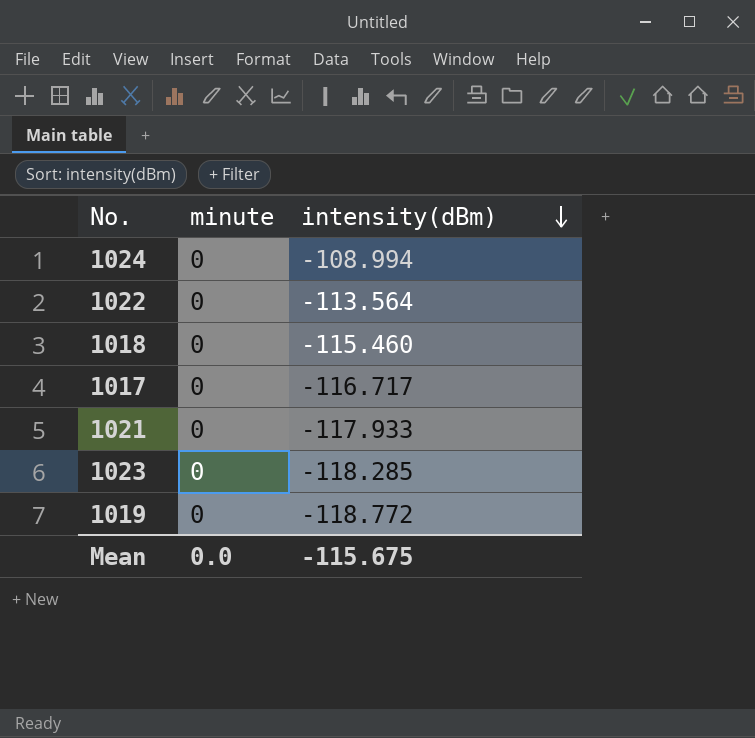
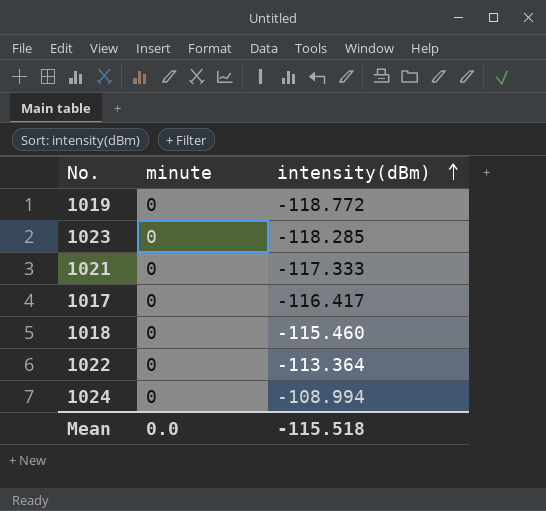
row order: intensity(dBm) descending -> intensity(dBm) ascending
1021 | intensity(dBm): -117.933 -> -117.333
1017 | intensity(dBm): -116.717 -> -116.417
1022 | intensity(dBm): -113.564 -> -113.364
Mean | intensity(dBm): -115.675 -> -115.518

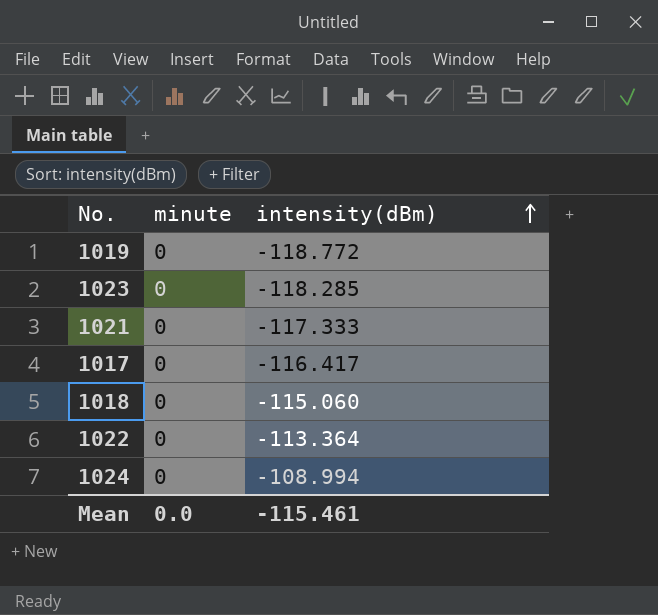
1018 | intensity(dBm): -115.460 -> -115.060
Mean | intensity(dBm): -115.518 -> -115.461

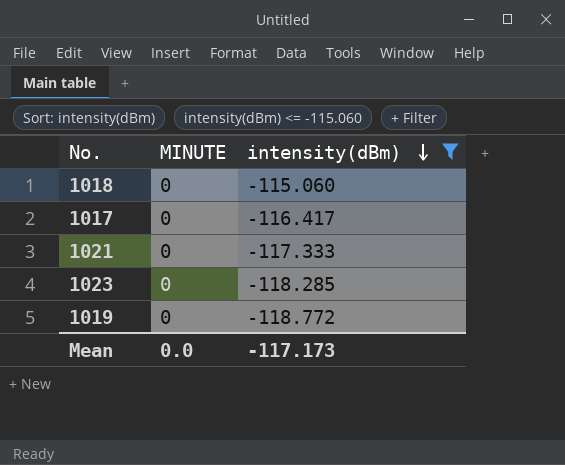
filter: none -> intensity(dBm) <= -115.060
row order: intensity(dBm) ascending -> intensity(dBm) descending
column name: minute -> MINUTE
Mean | intensity(dBm): -115.461 -> -117.173

